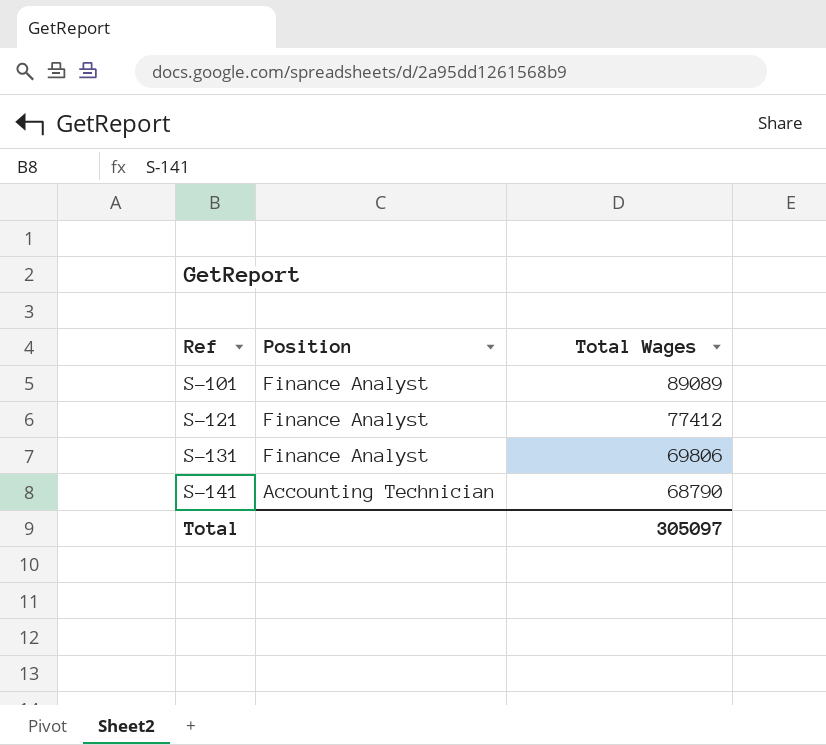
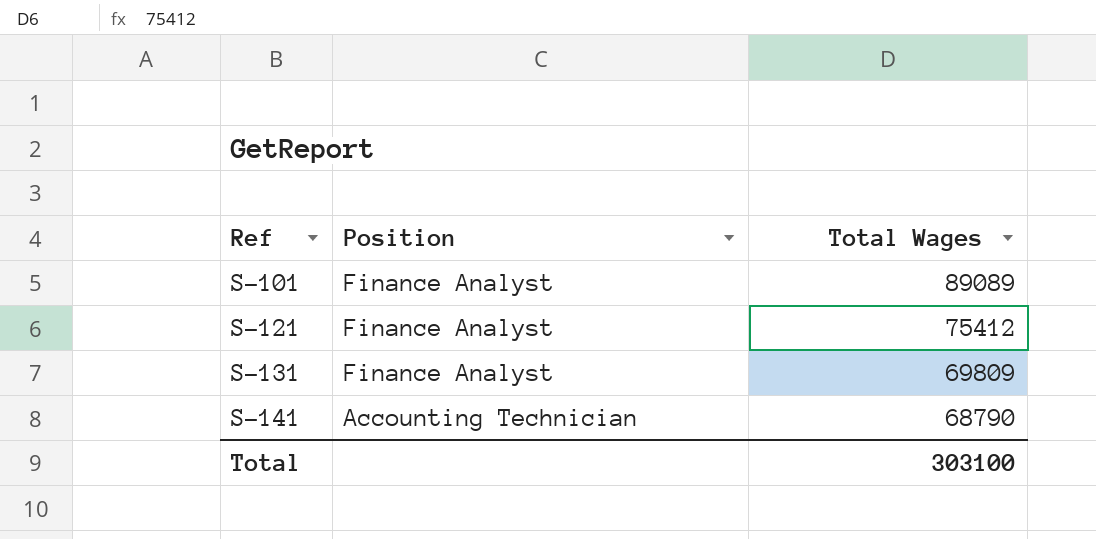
S-121 | Total Wages: 77412 -> 75412
S-131 | Total Wages: 69806 -> 69809
Total | Total Wages: 305097 -> 303100

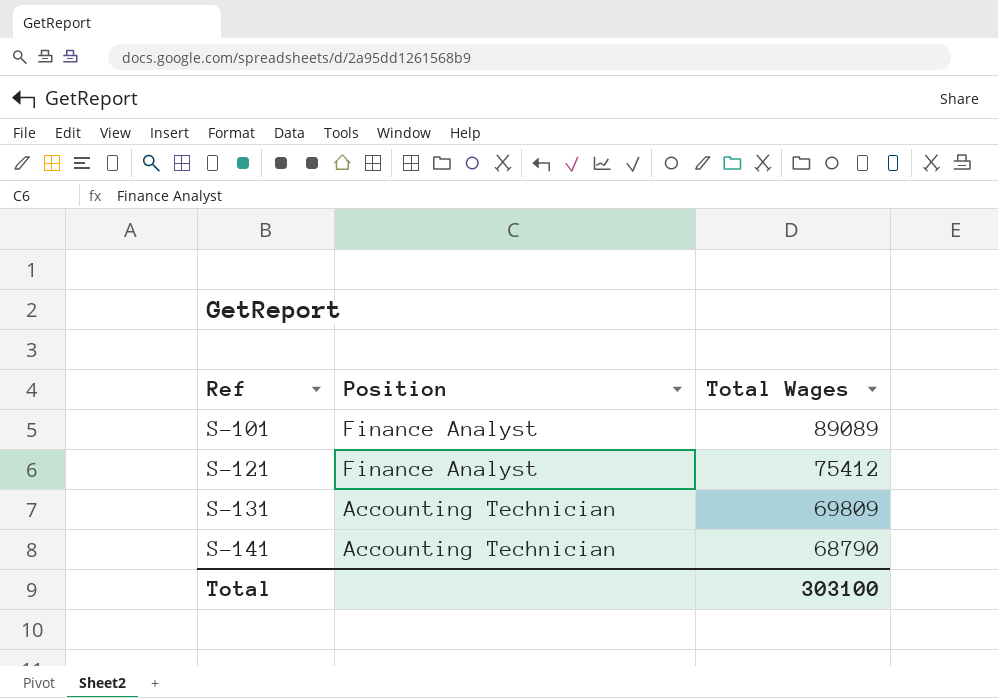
S-131 | Position: Finance Analyst -> Accounting Technician

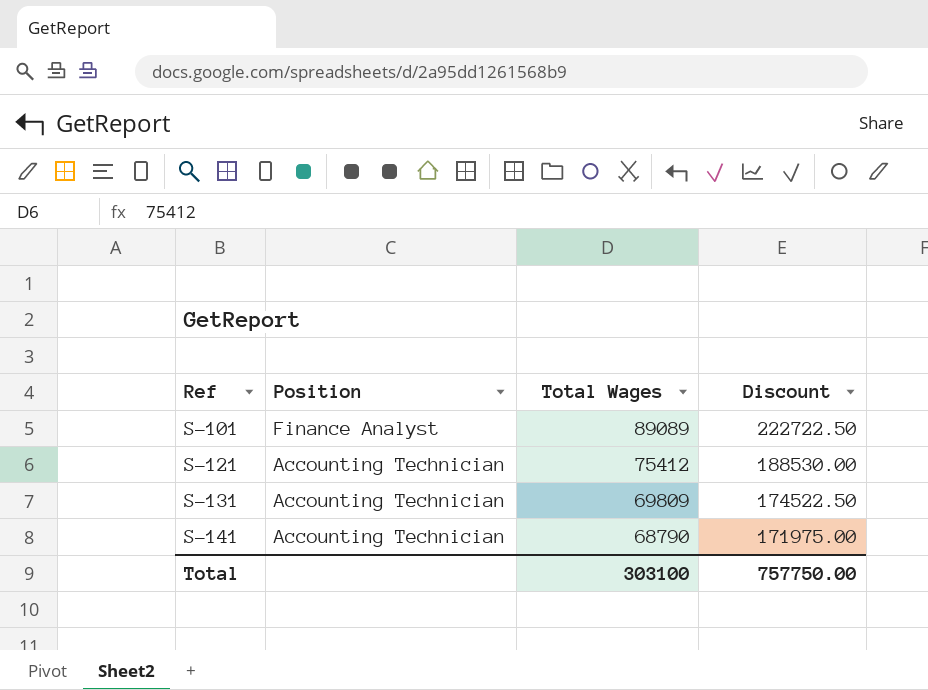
column Discount | formula: none -> [Total Wages] * 2.5
S-121 | Position: Finance Analyst -> Accounting Technician

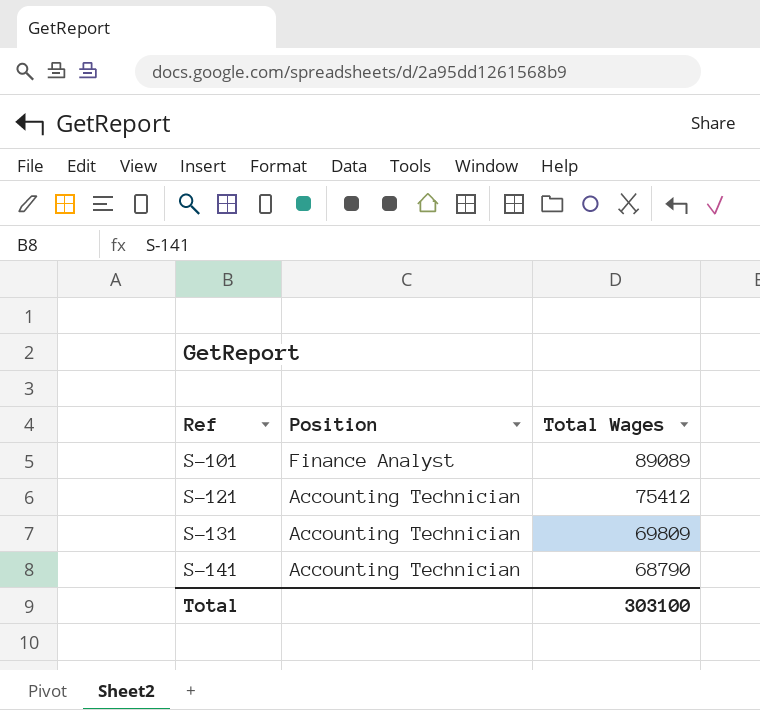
column Discount | formula: [Total Wages] * 2.5 -> none

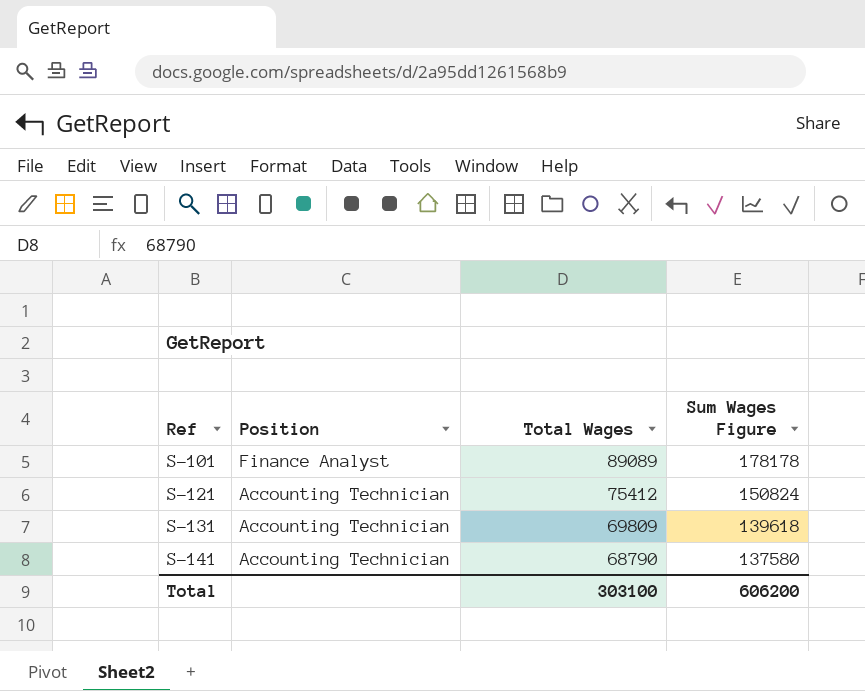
column Sum Wages Figure | formula: none -> [Total Wages] * 2

